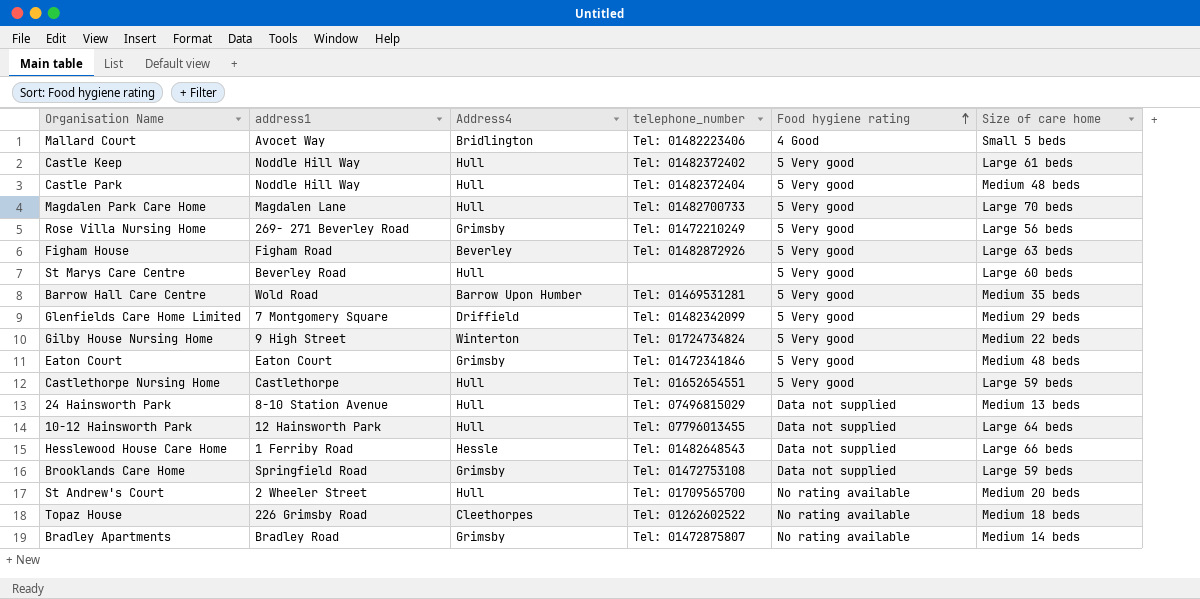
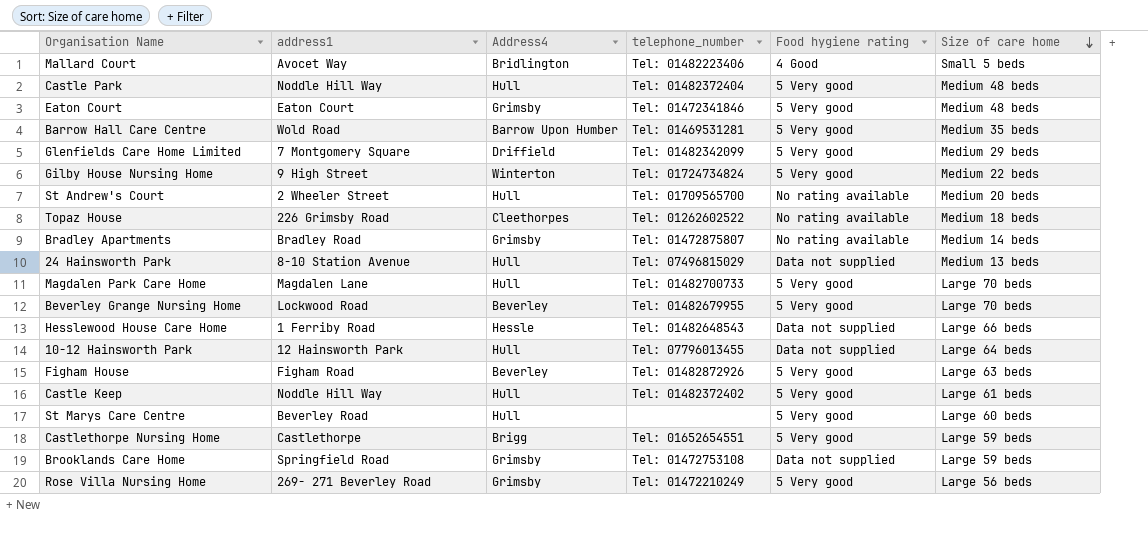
row order: Food hygiene rating ascending -> Size of care home descending
row Beverley Grange Nursing Home: none -> Lockwood Road | Beverley | Tel: 01482679955 | 5 Very good | Large 70 beds
Castlethorpe Nursing Home | Address4: Hull -> Brigg

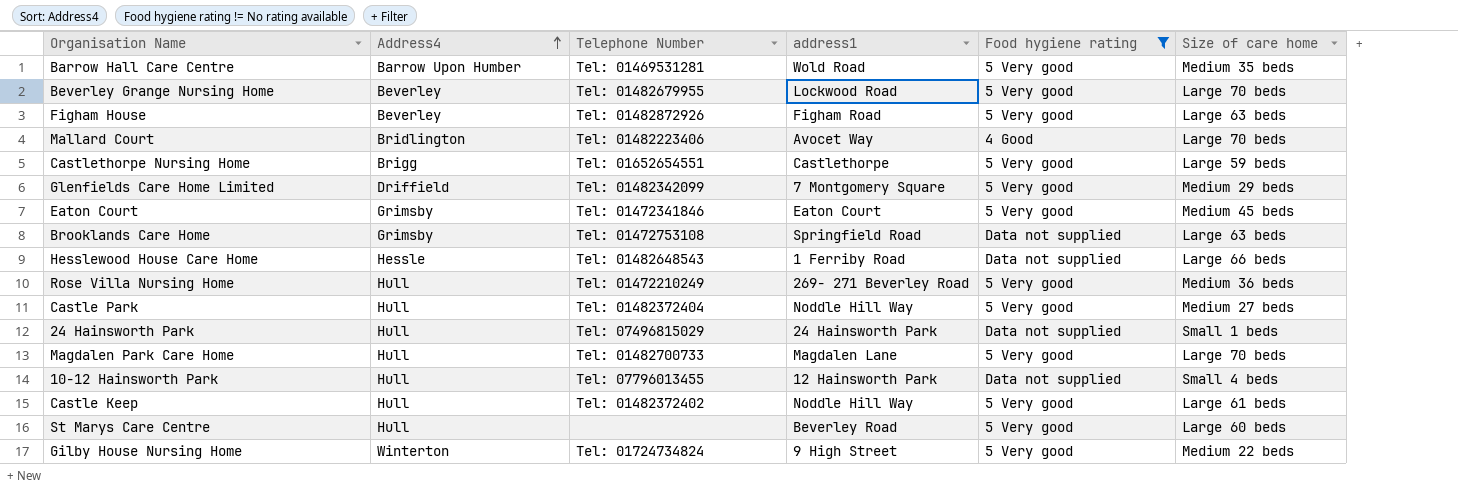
filter: none -> Food hygiene rating != No rating available
row order: Size of care home descending -> Address4 ascending
column name: telephone_number -> Telephone Number
column address1 | position: 2 -> 4
Mallard Court | Size of care home: Small 5 beds -> Large 70 beds
Eaton Court | Size of care home: Medium 48 beds -> Medium 45 beds
Brooklands Care Home | Size of care home: Large 59 beds -> Large 63 beds
Rose Villa Nursing Home | Address4: Grimsby -> Hull
Rose Villa Nursing Home | Size of care home: Large 56 beds -> Medium 36 beds
Castle Park | Size of care home: Medium 48 beds -> Medium 27 beds
24 Hainsworth Park | address1: 8-10 Station Avenue -> 24 Hainsworth Park
24 Hainsworth Park | Size of care home: Medium 13 beds -> Small 1 beds
10-12 Hainsworth Park | Size of care home: Large 64 beds -> Small 4 beds

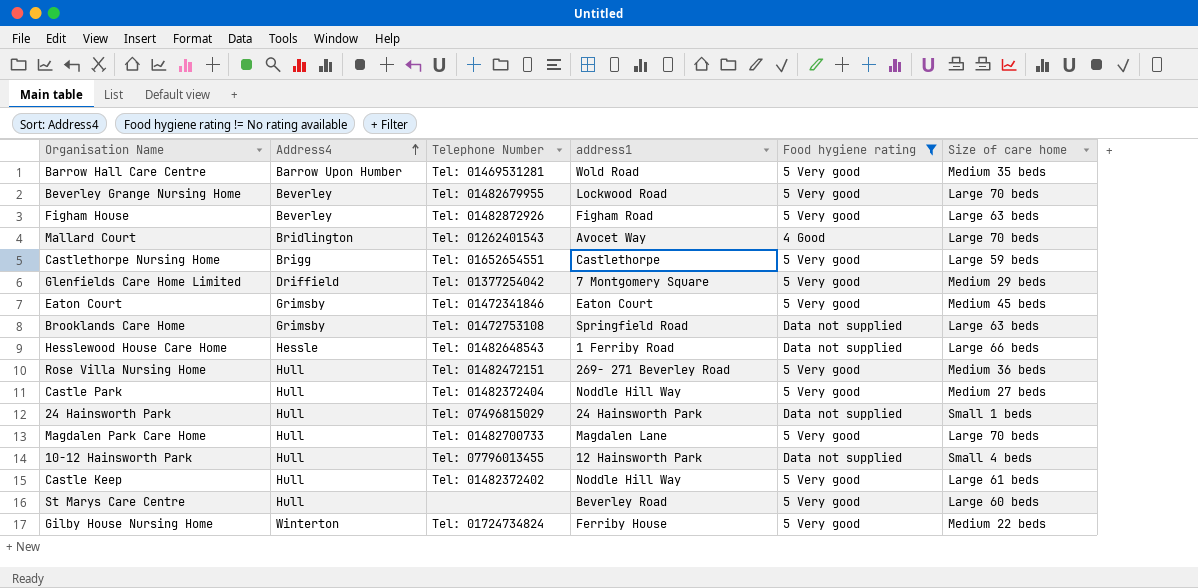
Mallard Court | Telephone Number: Tel: 01482223406 -> Tel: 01262401543
Glenfields Care Home Limited | Telephone Number: Tel: 01482342099 -> Tel: 01377254042
Rose Villa Nursing Home | Telephone Number: Tel: 01472210249 -> Tel: 01482472151
Gilby House Nursing Home | address1: 9 High Street -> Ferriby House

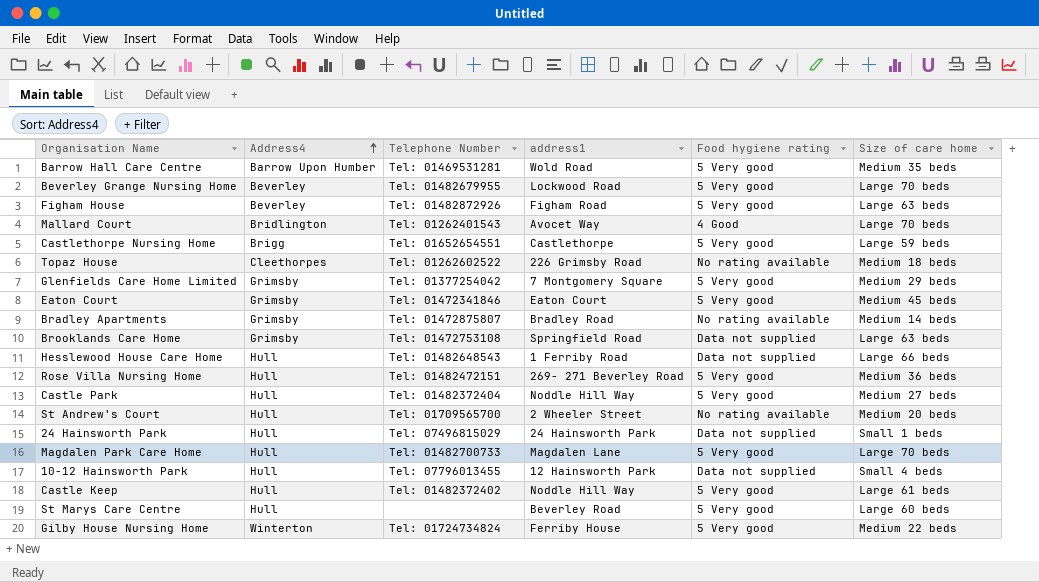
filter: Food hygiene rating != No rating available -> none
Glenfields Care Home Limited | Address4: Driffield -> Grimsby
Hesslewood House Care Home | Address4: Hessle -> Hull

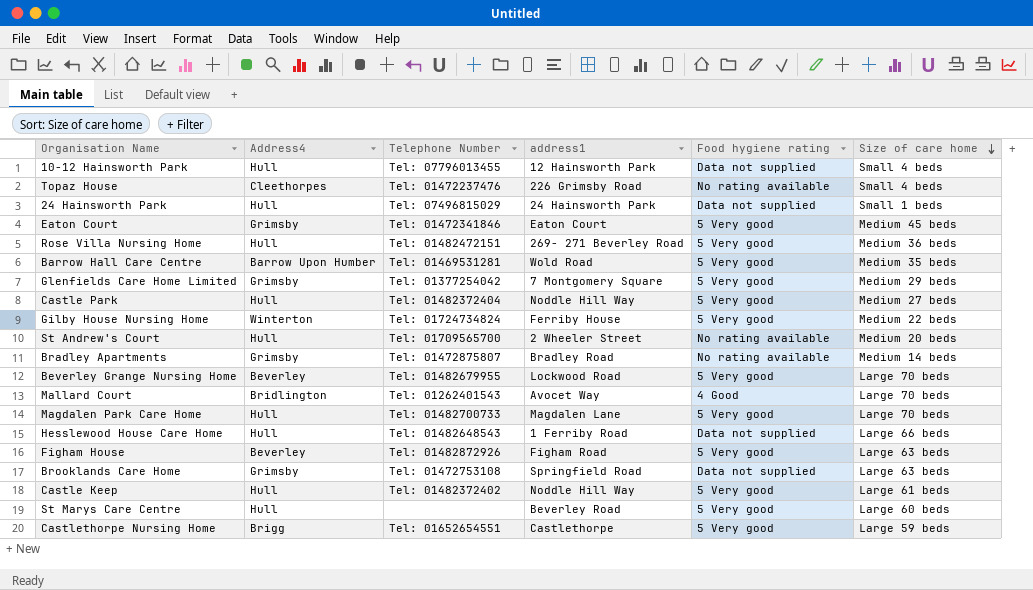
row order: Address4 ascending -> Size of care home descending
Topaz House | Telephone Number: Tel: 01262602522 -> Tel: 01472237476
Topaz House | Size of care home: Medium 18 beds -> Small 4 beds

